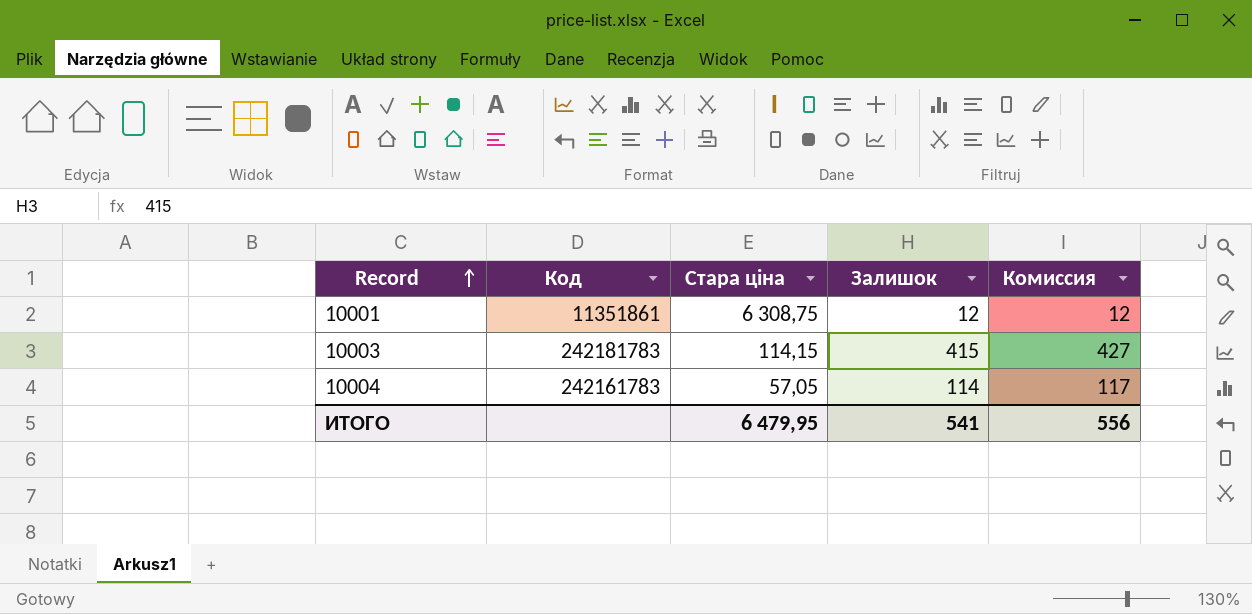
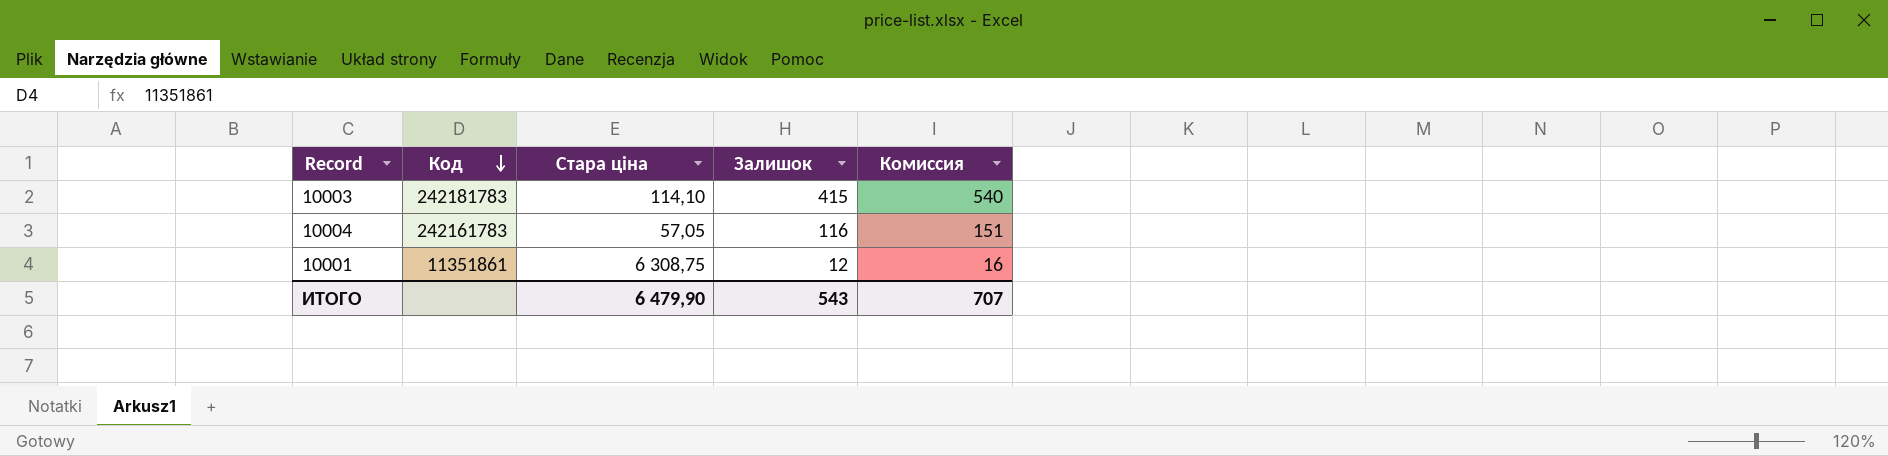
row order: Record ascending -> Код descending
column Комиссия | formula: [Залишок] * 1,03 -> [Залишок] * 1,3
10003 | Стара ціна: 114,15 -> 114,10
10004 | Залишок: 114 -> 116
ИТОГО | Стара ціна: 6 479,95 -> 6 479,90
ИТОГО | Залишок: 541 -> 543
ИТОГО | Комиссия: 556 -> 707

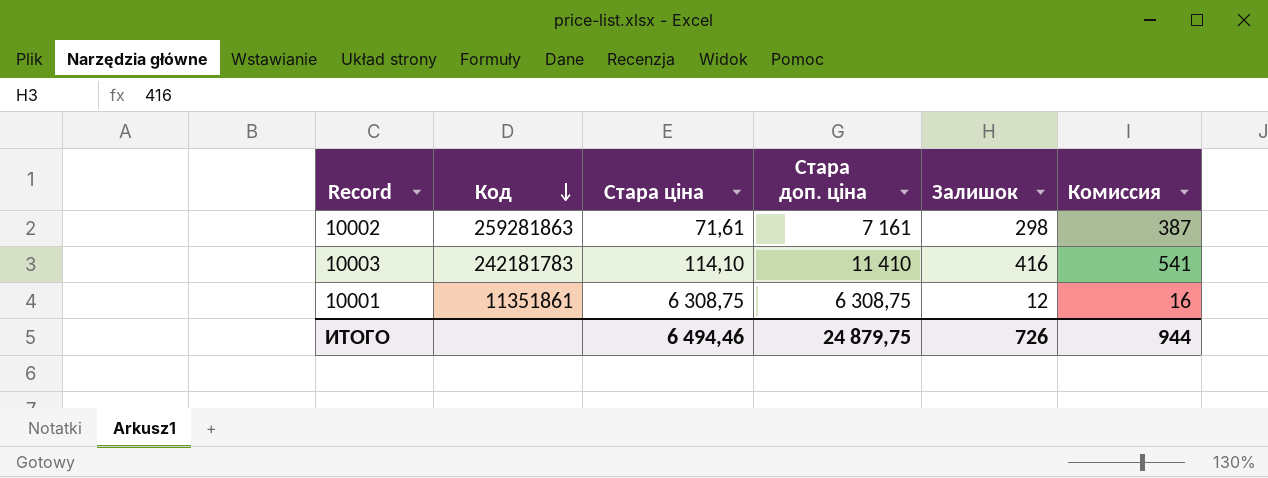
column Стара доп. ціна | position: none -> 4
row 10004: 242161783 | 57,05 | 116 | 151 -> none
row 10002: none -> 259281863 | 71,61 | 7 161 | 298 | 387
10003 | Залишок: 415 -> 416
10003 | Комиссия: 540 -> 541
ИТОГО | Стара ціна: 6 479,90 -> 6 494,46
ИТОГО | Залишок: 543 -> 726
ИТОГО | Комиссия: 707 -> 944

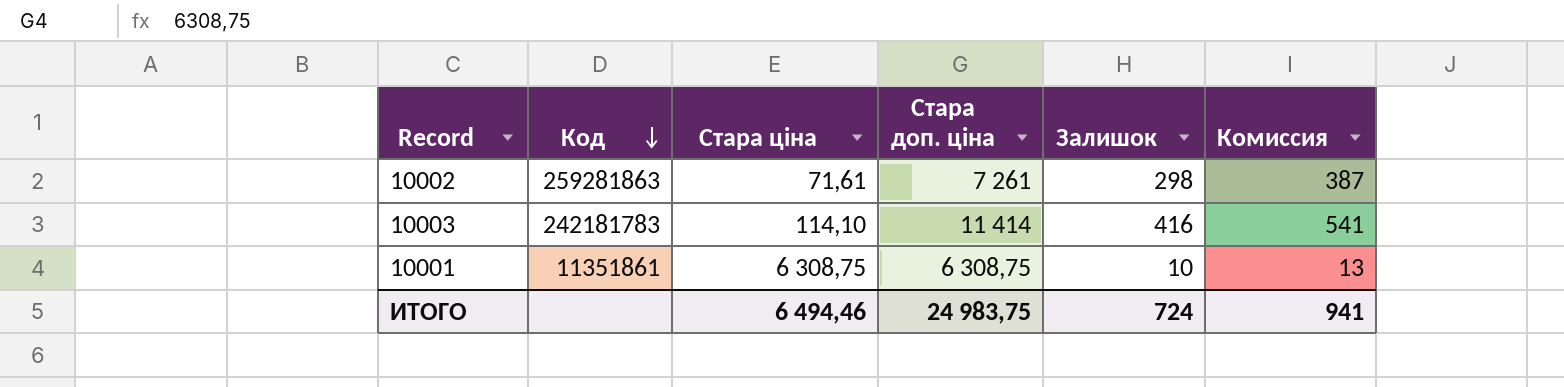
10002 | Стара доп. ціна: 7 161 -> 7 261
10003 | Стара доп. ціна: 11 410 -> 11 414
10001 | Залишок: 12 -> 10
10001 | Комиссия: 16 -> 13
ИТОГО | Стара доп. ціна: 24 879,75 -> 24 983,75
ИТОГО | Залишок: 726 -> 724
ИТОГО | Комиссия: 944 -> 941

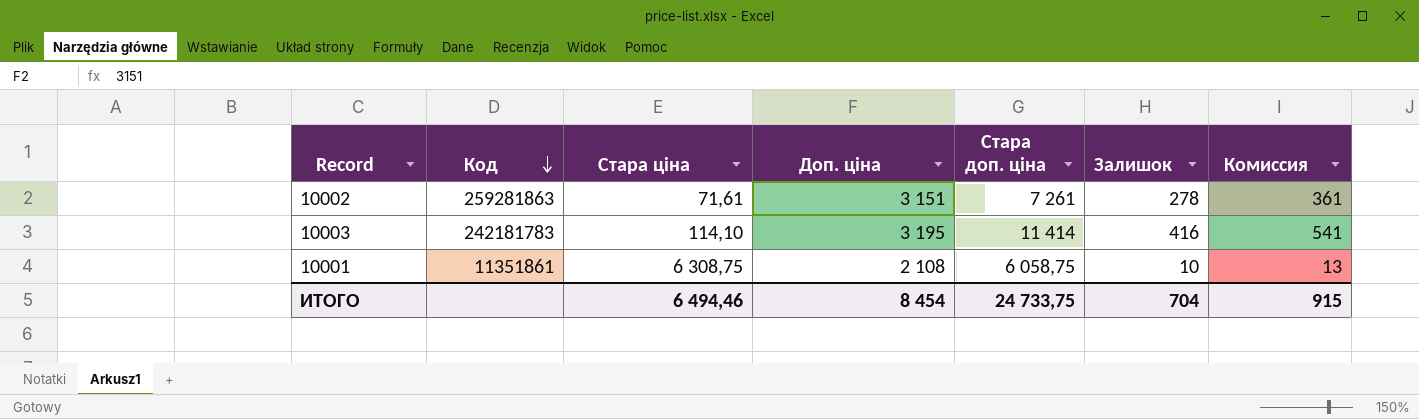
column Доп. ціна | position: none -> 4
10002 | Залишок: 298 -> 278
10002 | Комиссия: 387 -> 361
10001 | Стара доп. ціна: 6 308,75 -> 6 058,75
ИТОГО | Стара доп. ціна: 24 983,75 -> 24 733,75
ИТОГО | Залишок: 724 -> 704
ИТОГО | Комиссия: 941 -> 915

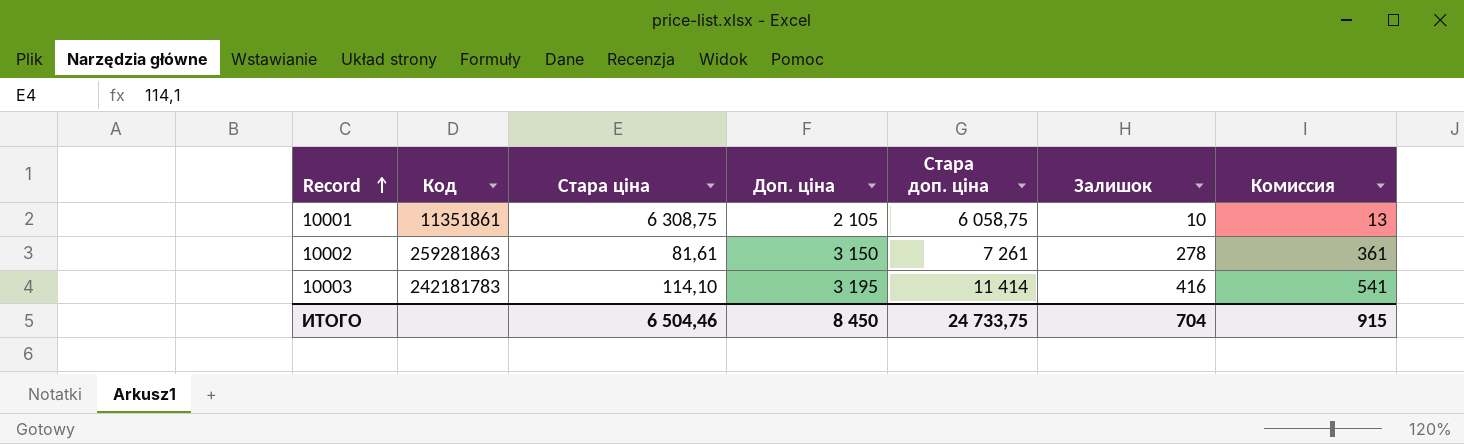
row order: Код descending -> Record ascending
10001 | Доп. ціна: 2 108 -> 2 105
10002 | Стара ціна: 71,61 -> 81,61
10002 | Доп. ціна: 3 151 -> 3 150
ИТОГО | Стара ціна: 6 494,46 -> 6 504,46
ИТОГО | Доп. ціна: 8 454 -> 8 450

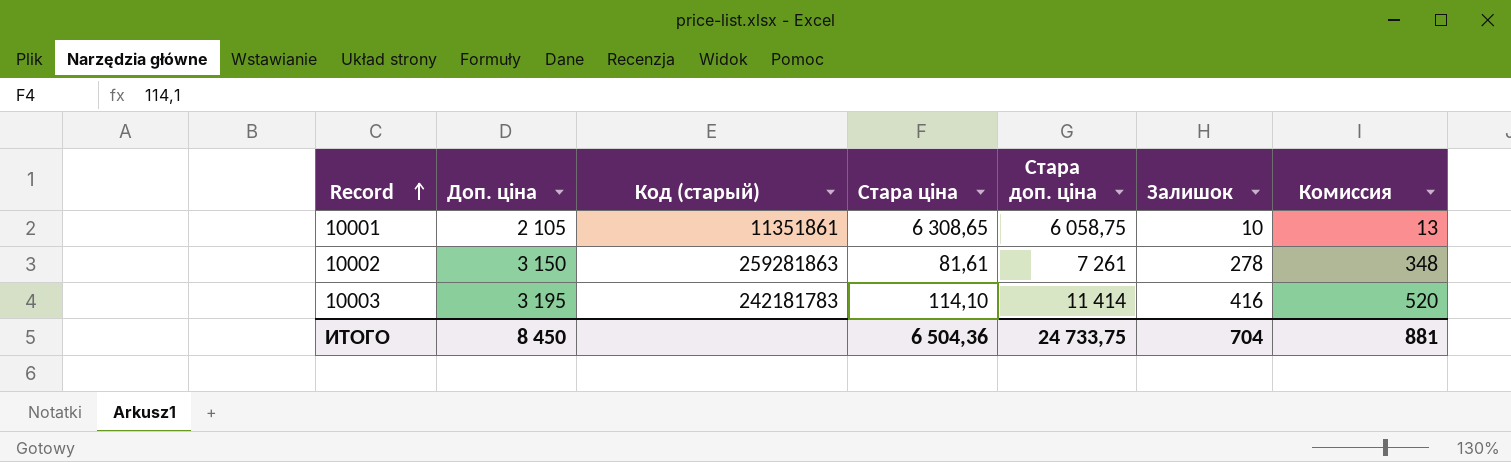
column Доп. ціна | position: 4 -> 2
column name: Код -> Код (старый)
column Комиссия | formula: [Залишок] * 1,3 -> [Залишок] * 1,25
10001 | Стара ціна: 6 308,75 -> 6 308,65
ИТОГО | Стара ціна: 6 504,46 -> 6 504,36
ИТОГО | Комиссия: 915 -> 881

